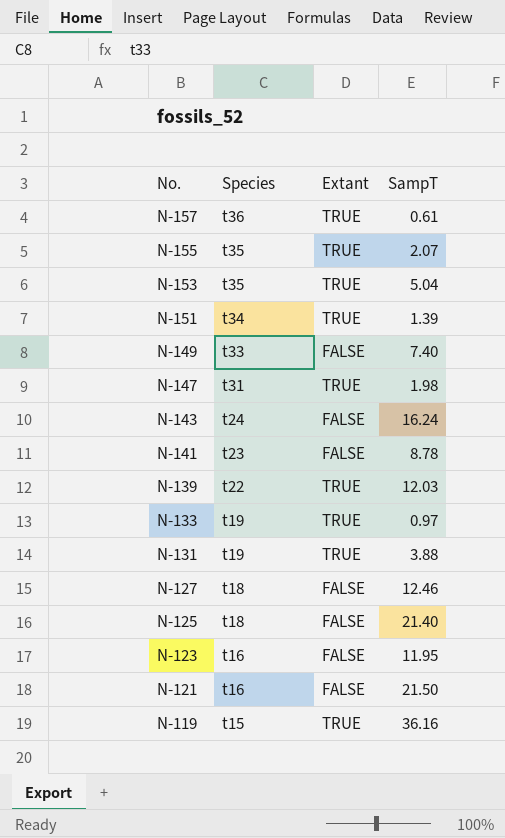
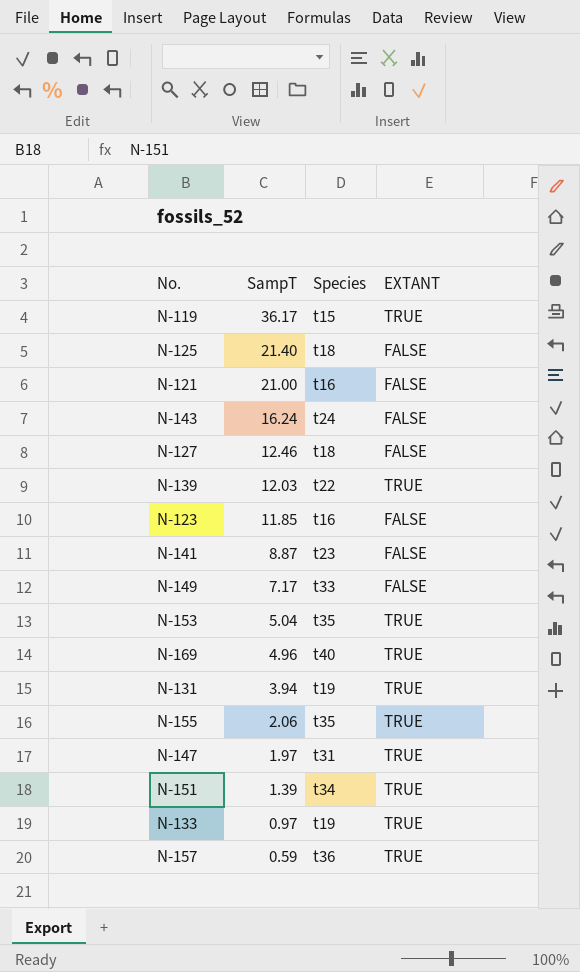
row order: No. descending -> SampT descending
column SampT | position: 4 -> 2
column name: Extant -> EXTANT
N-119 | SampT: 36.16 -> 36.17
N-121 | SampT: 21.50 -> 21.00
N-123 | SampT: 11.95 -> 11.85
N-141 | SampT: 8.78 -> 8.87
N-149 | SampT: 7.40 -> 7.17
row N-169: none -> 4.96 | t40 | TRUE
N-131 | SampT: 3.88 -> 3.94
N-155 | SampT: 2.07 -> 2.06
N-147 | SampT: 1.98 -> 1.97
N-157 | SampT: 0.61 -> 0.59

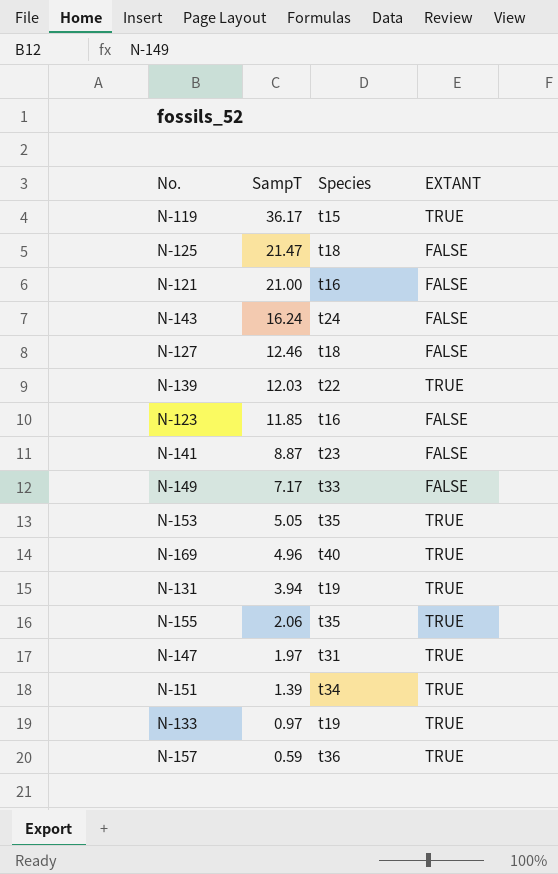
N-125 | SampT: 21.40 -> 21.47
N-153 | SampT: 5.04 -> 5.05

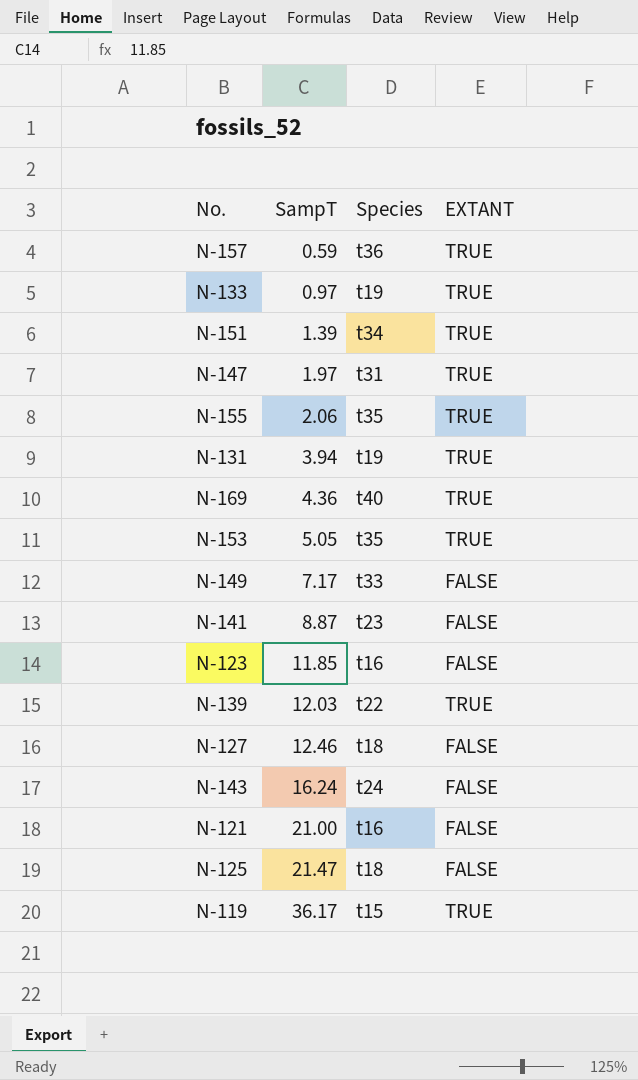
row order: SampT descending -> SampT ascending
N-169 | SampT: 4.96 -> 4.36

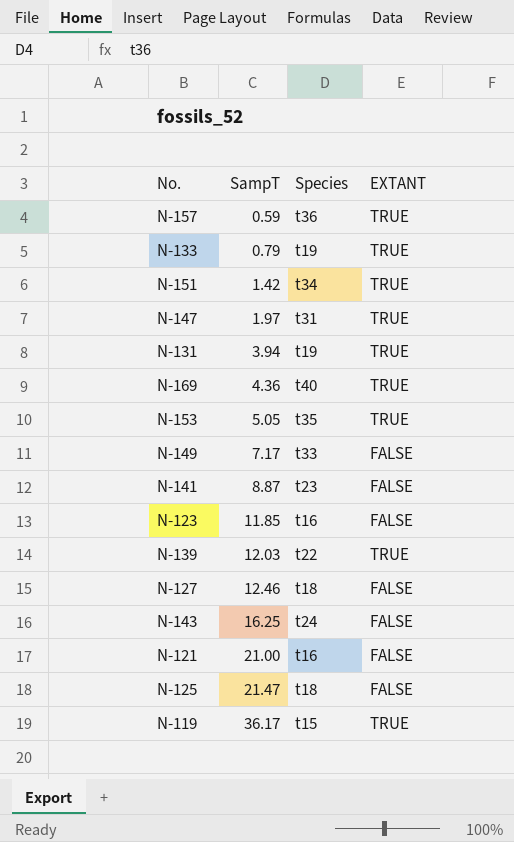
row N-155: 2.06 | t35 | TRUE -> none
N-133 | SampT: 0.97 -> 0.79
N-151 | SampT: 1.39 -> 1.42
N-143 | SampT: 16.24 -> 16.25

